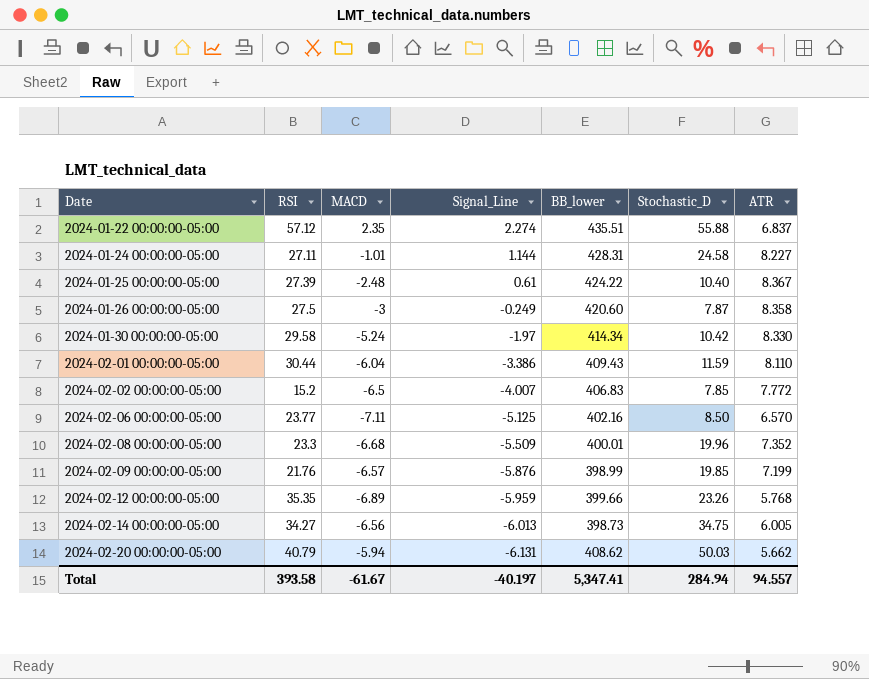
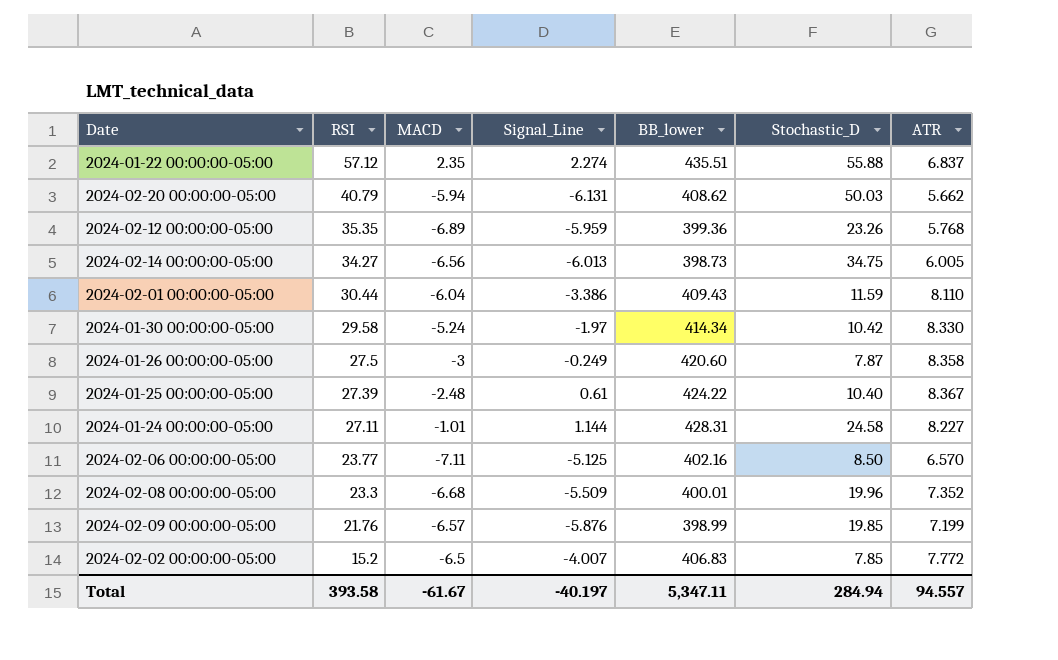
row order: Date ascending -> RSI descending
2024-02-12 00:00:00-05:00 | BB_lower: 399.66 -> 399.36
Total | BB_lower: 5,347.41 -> 5,347.11

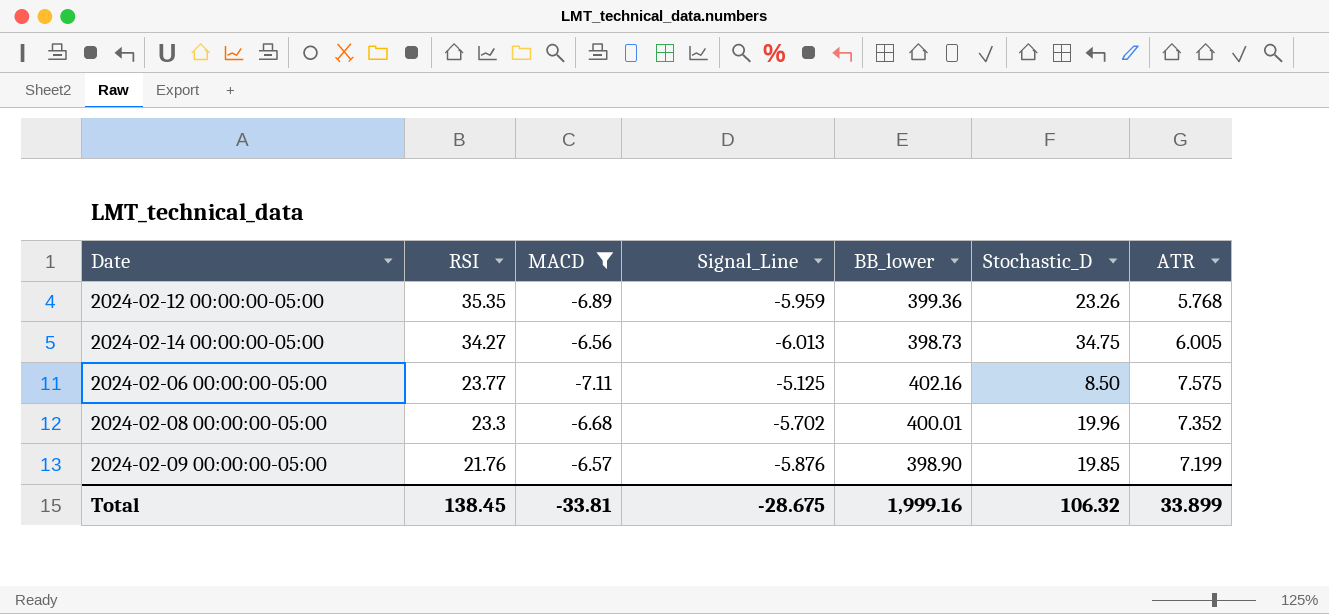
filter: none -> MACD <= -6.56
2024-02-06 00:00:00-05:00 | ATR: 6.570 -> 7.575
2024-02-08 00:00:00-05:00 | Signal_Line: -5.509 -> -5.702
2024-02-09 00:00:00-05:00 | BB_lower: 398.99 -> 398.90
Total | RSI: 393.58 -> 138.45
Total | MACD: -61.67 -> -33.81
Total | Signal_Line: -40.197 -> -28.675
Total | BB_lower: 5,347.11 -> 1,999.16
Total | Stochastic_D: 284.94 -> 106.32
Total | ATR: 94.557 -> 33.899

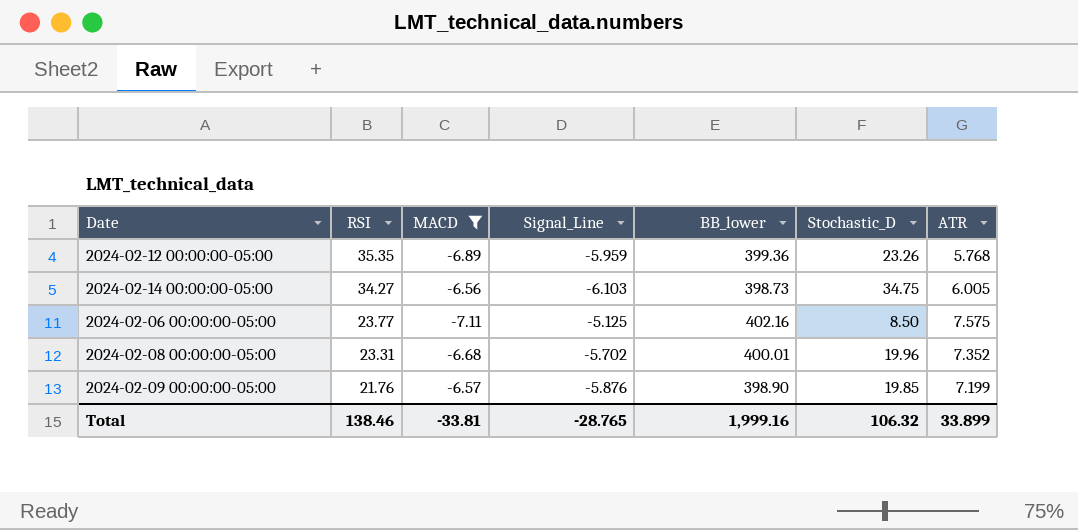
2024-02-14 00:00:00-05:00 | Signal_Line: -6.013 -> -6.103
2024-02-08 00:00:00-05:00 | RSI: 23.3 -> 23.31
Total | RSI: 138.45 -> 138.46
Total | Signal_Line: -28.675 -> -28.765

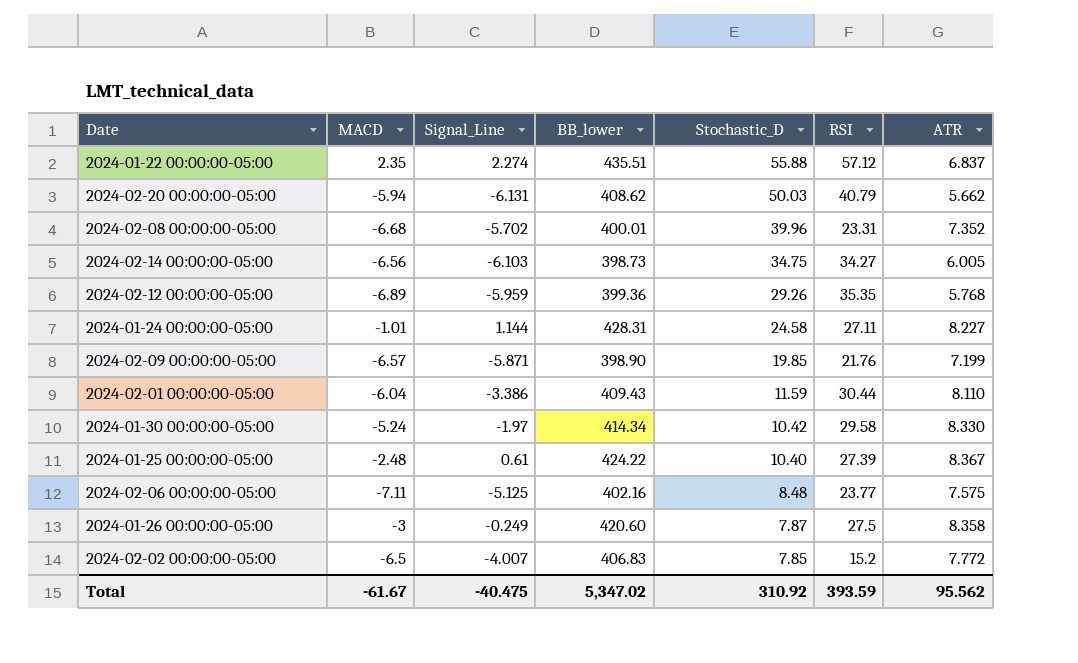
filter: MACD <= -6.56 -> none
row order: RSI descending -> Stochastic_D descending
column RSI | position: 2 -> 6
2024-02-08 00:00:00-05:00 | Stochastic_D: 19.96 -> 39.96
2024-02-12 00:00:00-05:00 | Stochastic_D: 23.26 -> 29.26
2024-02-09 00:00:00-05:00 | Signal_Line: -5.876 -> -5.871
2024-02-06 00:00:00-05:00 | Stochastic_D: 8.50 -> 8.48
Total | MACD: -33.81 -> -61.67
Total | Signal_Line: -28.765 -> -40.475
Total | BB_lower: 1,999.16 -> 5,347.02
Total | Stochastic_D: 106.32 -> 310.92
Total | RSI: 138.46 -> 393.59
Total | ATR: 33.899 -> 95.562

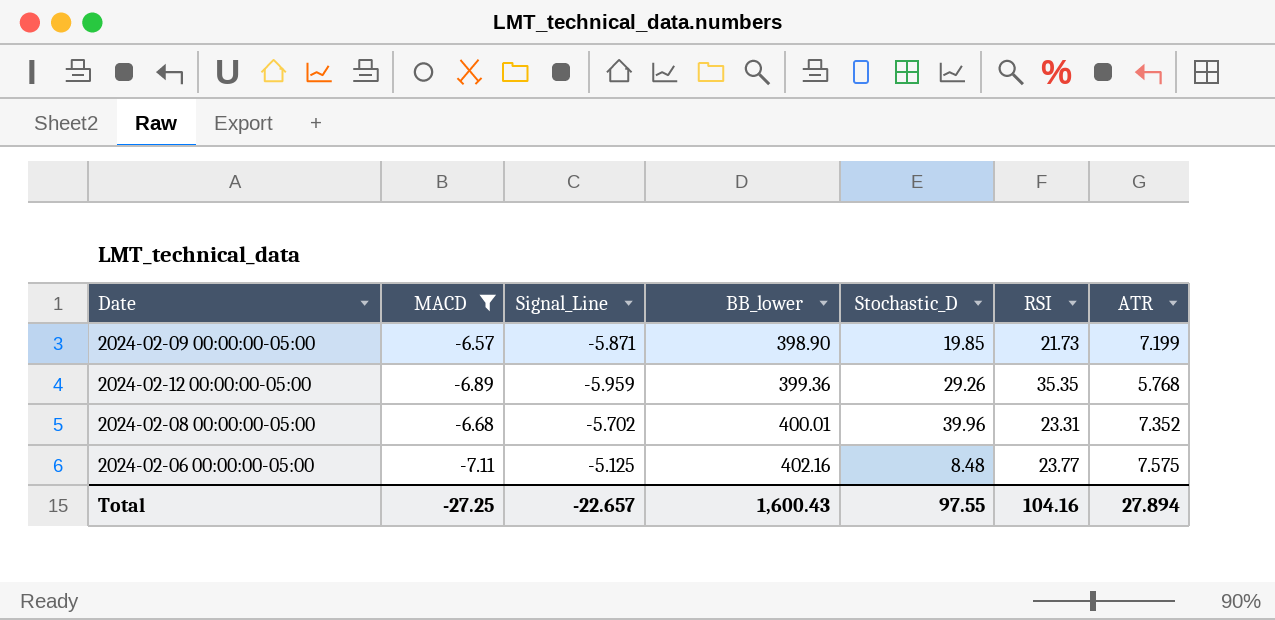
filter: none -> MACD <= -6.57
row order: Stochastic_D descending -> BB_lower ascending
2024-02-09 00:00:00-05:00 | RSI: 21.76 -> 21.73
Total | MACD: -61.67 -> -27.25
Total | Signal_Line: -40.475 -> -22.657
Total | BB_lower: 5,347.02 -> 1,600.43
Total | Stochastic_D: 310.92 -> 97.55
Total | RSI: 393.59 -> 104.16
Total | ATR: 95.562 -> 27.894

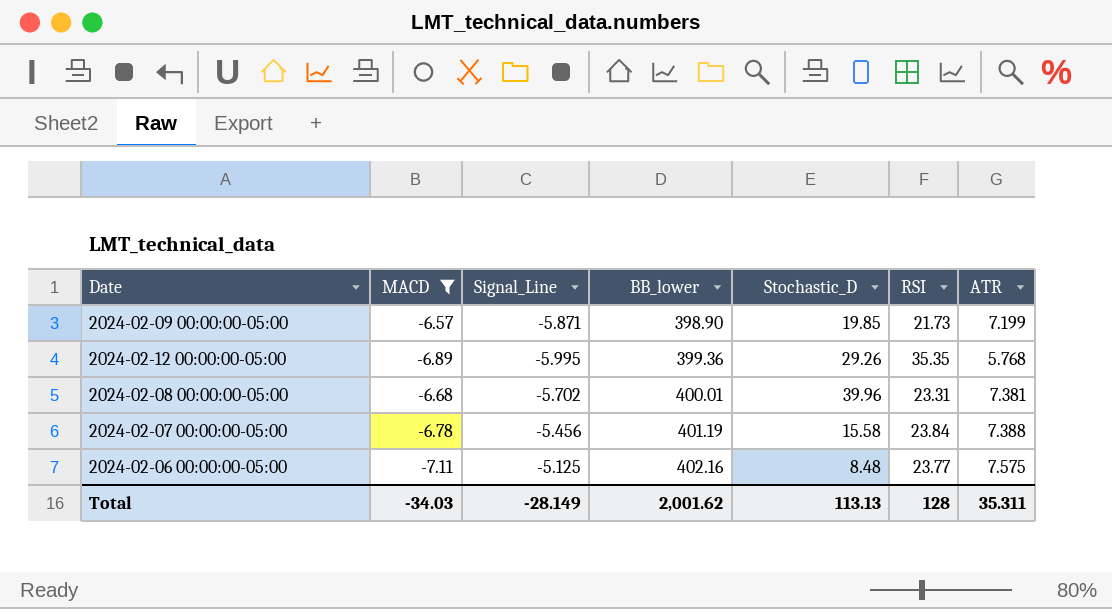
2024-02-12 00:00:00-05:00 | Signal_Line: -5.959 -> -5.995
2024-02-08 00:00:00-05:00 | ATR: 7.352 -> 7.381
row 2024-02-07 00:00:00-05:00: none -> -6.78 | -5.456 | 401.19 | 15.58 | 23.84 | 7.388
Total | MACD: -27.25 -> -34.03
Total | Signal_Line: -22.657 -> -28.149
Total | BB_lower: 1,600.43 -> 2,001.62
Total | Stochastic_D: 97.55 -> 113.13
Total | RSI: 104.16 -> 128
Total | ATR: 27.894 -> 35.311

